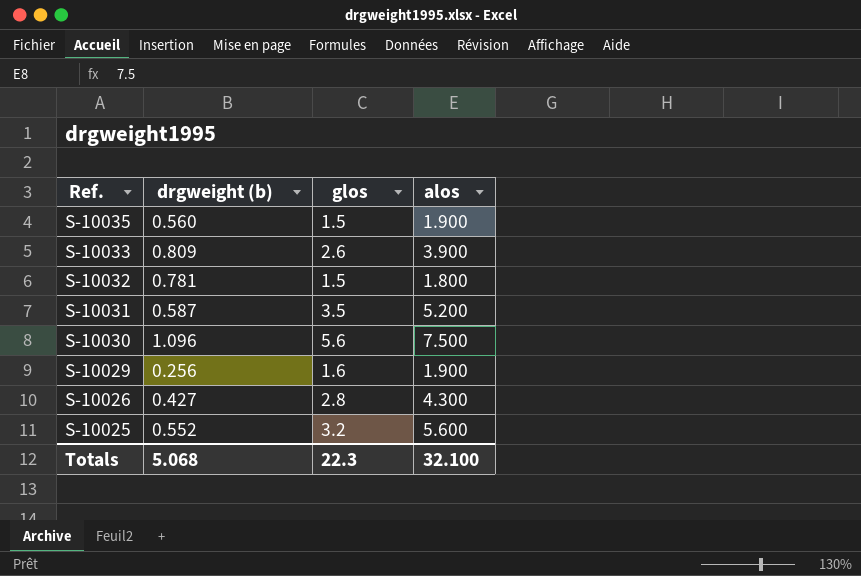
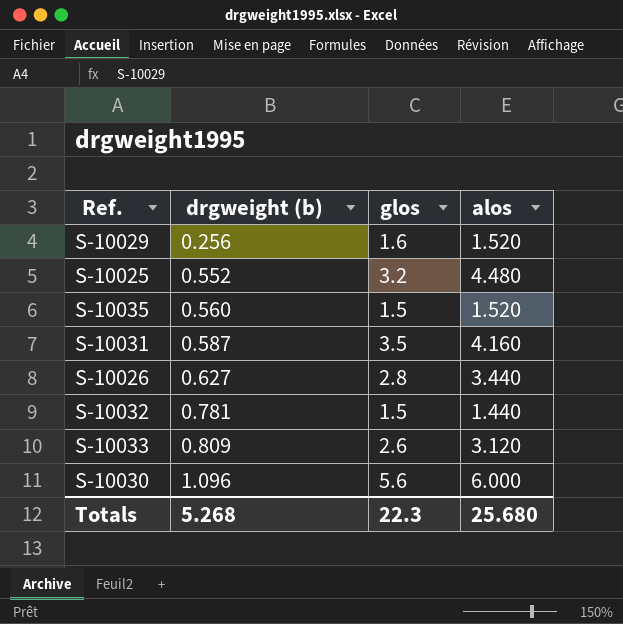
row order: Ref. descending -> drgweight (b) ascending
S-10029 | alos: 1.900 -> 1.520
S-10025 | alos: 5.600 -> 4.480
S-10035 | alos: 1.900 -> 1.520
S-10031 | alos: 5.200 -> 4.160
S-10026 | drgweight (b): 0.427 -> 0.627
S-10026 | alos: 4.300 -> 3.440
S-10032 | alos: 1.800 -> 1.440
S-10033 | alos: 3.900 -> 3.120
S-10030 | alos: 7.500 -> 6.000
Totals | drgweight (b): 5.068 -> 5.268
Totals | alos: 32.100 -> 25.680

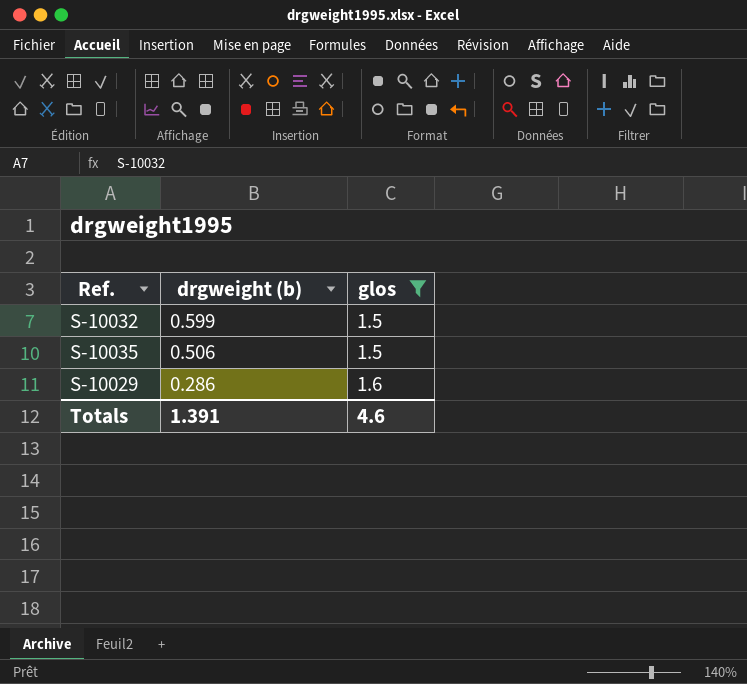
filter: none -> glos <= 1.6
row order: drgweight (b) ascending -> drgweight (b) descending
column alos | position: 4 -> none
S-10032 | drgweight (b): 0.781 -> 0.599
S-10035 | drgweight (b): 0.560 -> 0.506
S-10029 | drgweight (b): 0.256 -> 0.286
Totals | drgweight (b): 5.268 -> 1.391
Totals | glos: 22.3 -> 4.6

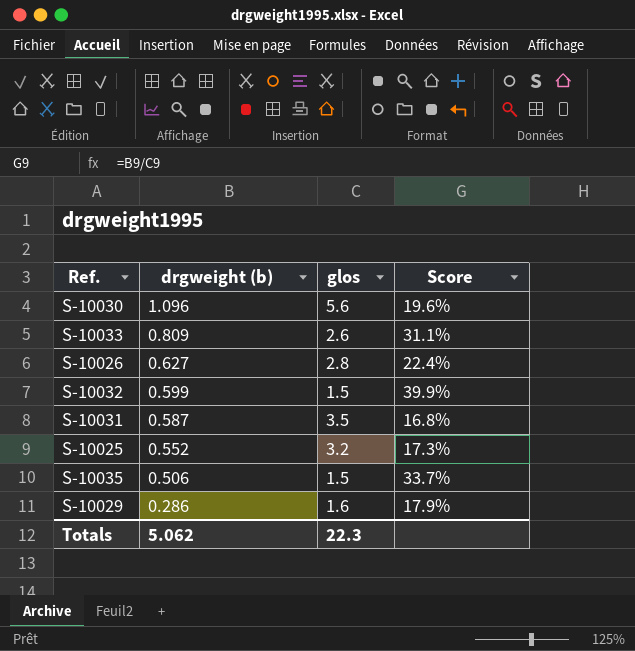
filter: glos <= 1.6 -> none
column Score | formula: none -> [drgweight (b)] / [glos]
Totals | drgweight (b): 1.391 -> 5.062
Totals | glos: 4.6 -> 22.3

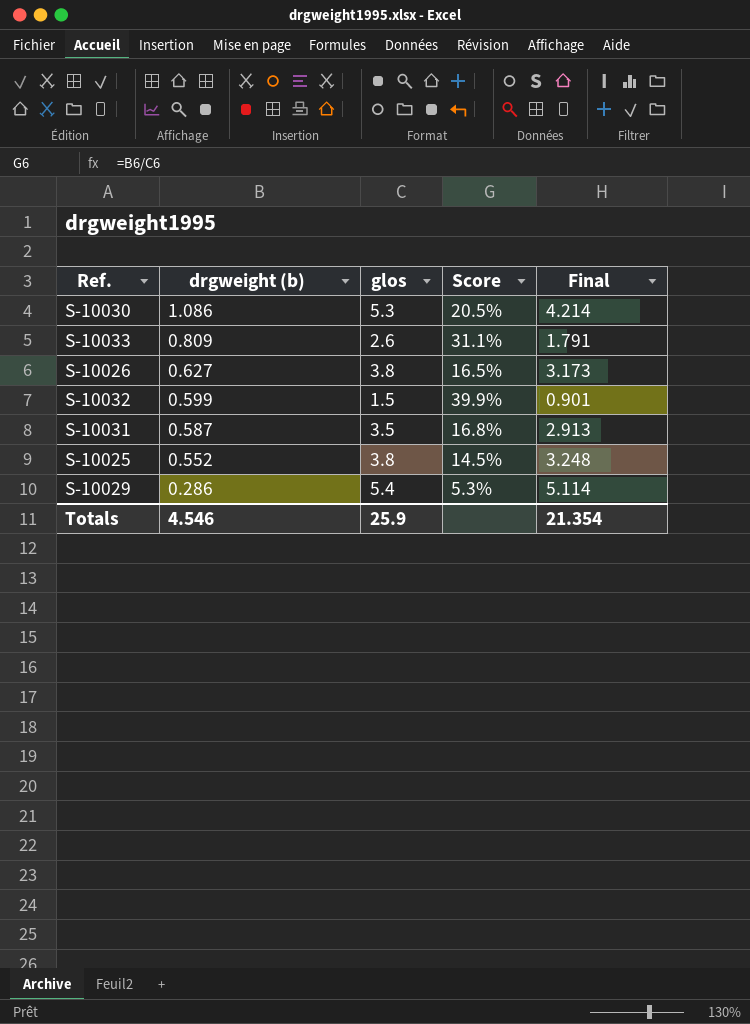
column Final | formula: none -> [glos] - [drgweight (b)]
row S-10035: 0.506 | 1.5 | 33.7% -> none
S-10030 | drgweight (b): 1.096 -> 1.086
S-10030 | glos: 5.6 -> 5.3
S-10030 | Score: 19.6% -> 20.5%
S-10026 | glos: 2.8 -> 3.8
S-10026 | Score: 22.4% -> 16.5%
S-10025 | glos: 3.2 -> 3.8
S-10025 | Score: 17.3% -> 14.5%
S-10029 | glos: 1.6 -> 5.4
S-10029 | Score: 17.9% -> 5.3%
Totals | drgweight (b): 5.062 -> 4.546
Totals | glos: 22.3 -> 25.9

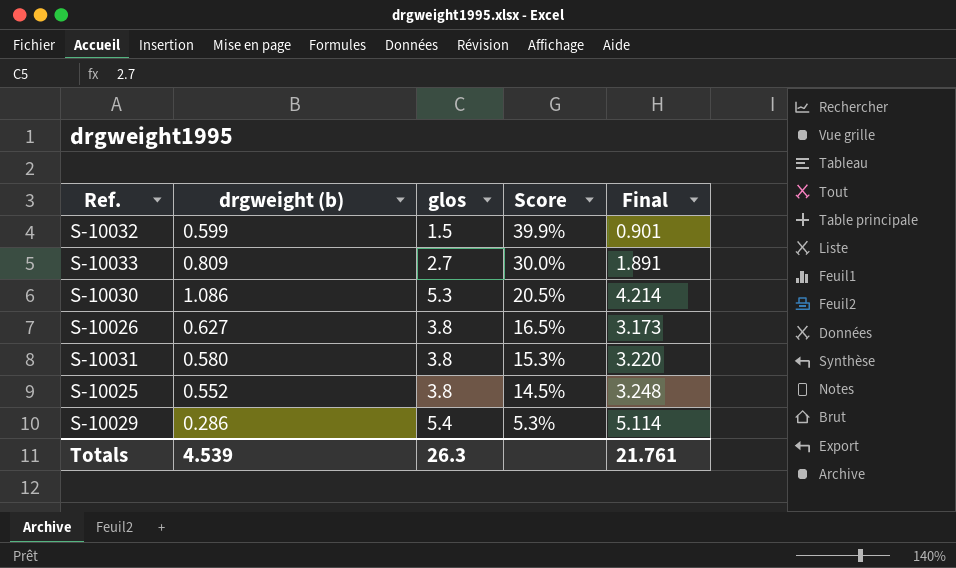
row order: drgweight (b) descending -> Score descending
S-10033 | glos: 2.6 -> 2.7
S-10033 | Score: 31.1% -> 30.0%
S-10033 | Final: 1.791 -> 1.891
S-10031 | drgweight (b): 0.587 -> 0.580
S-10031 | glos: 3.5 -> 3.8
S-10031 | Score: 16.8% -> 15.3%
S-10031 | Final: 2.913 -> 3.220
Totals | drgweight (b): 4.546 -> 4.539
Totals | glos: 25.9 -> 26.3
Totals | Final: 21.354 -> 21.761

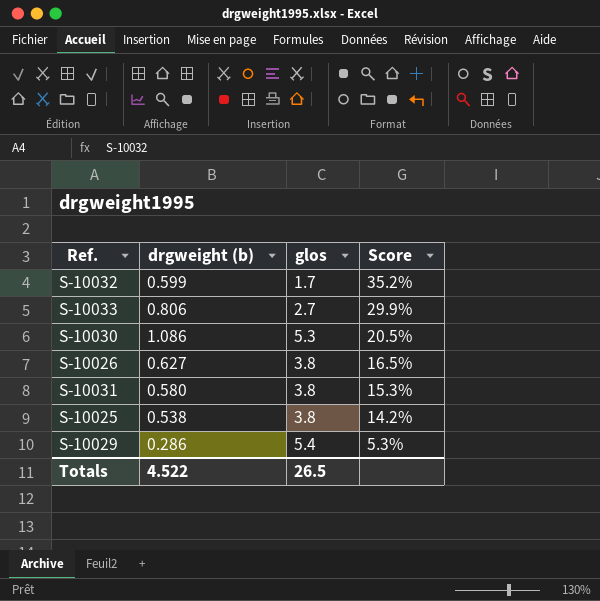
column Final | formula: [glos] - [drgweight (b)] -> none
S-10032 | glos: 1.5 -> 1.7
S-10032 | Score: 39.9% -> 35.2%
S-10033 | drgweight (b): 0.809 -> 0.806
S-10033 | Score: 30.0% -> 29.9%
S-10025 | drgweight (b): 0.552 -> 0.538
S-10025 | Score: 14.5% -> 14.2%
Totals | drgweight (b): 4.539 -> 4.522
Totals | glos: 26.3 -> 26.5

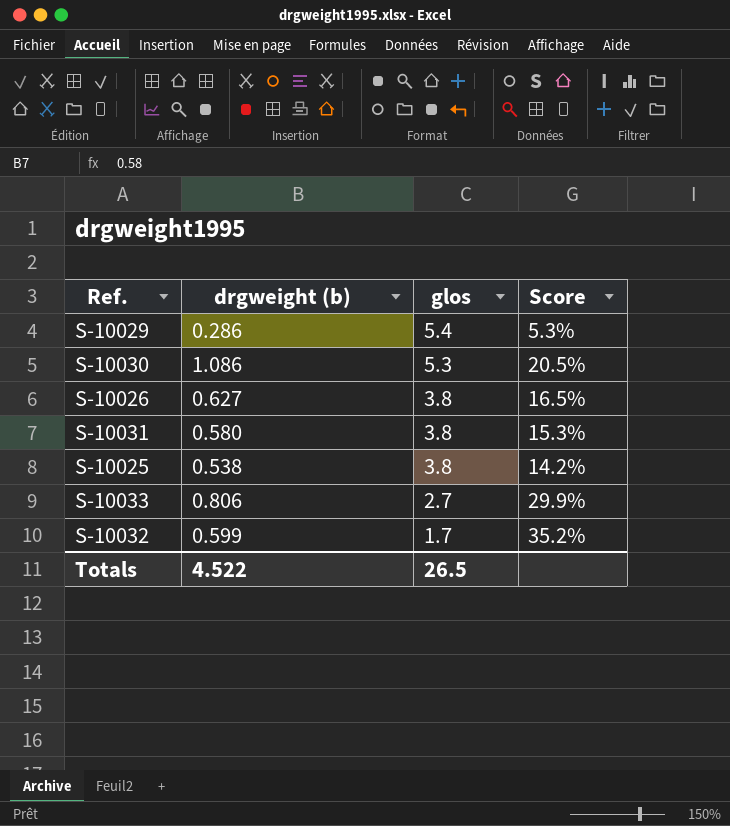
row order: Score descending -> glos descending

